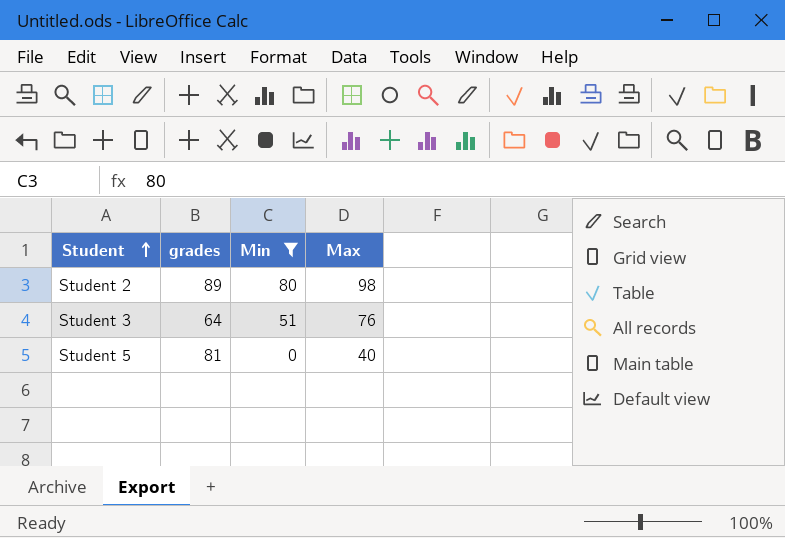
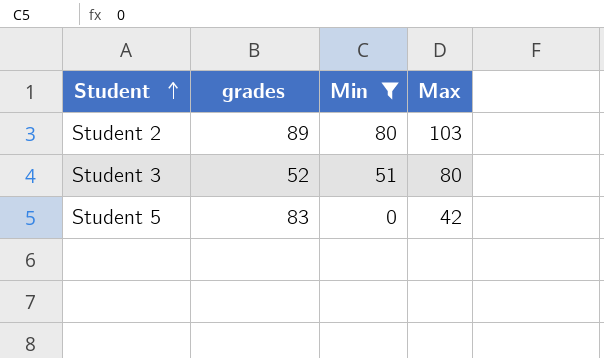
Student 2 | Max: 98 -> 103
Student 3 | grades: 64 -> 52
Student 3 | Max: 76 -> 80
Student 5 | grades: 81 -> 83
Student 5 | Max: 40 -> 42

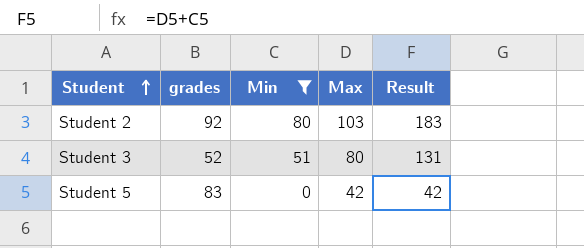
column Result | formula: none -> [Min] + [Max]
Student 2 | grades: 89 -> 92

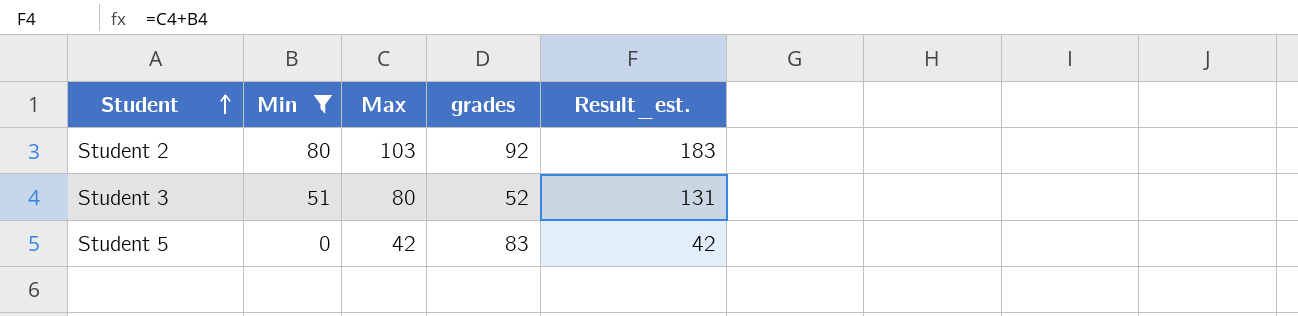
column grades | position: 2 -> 4
column name: Result -> Result_est.

